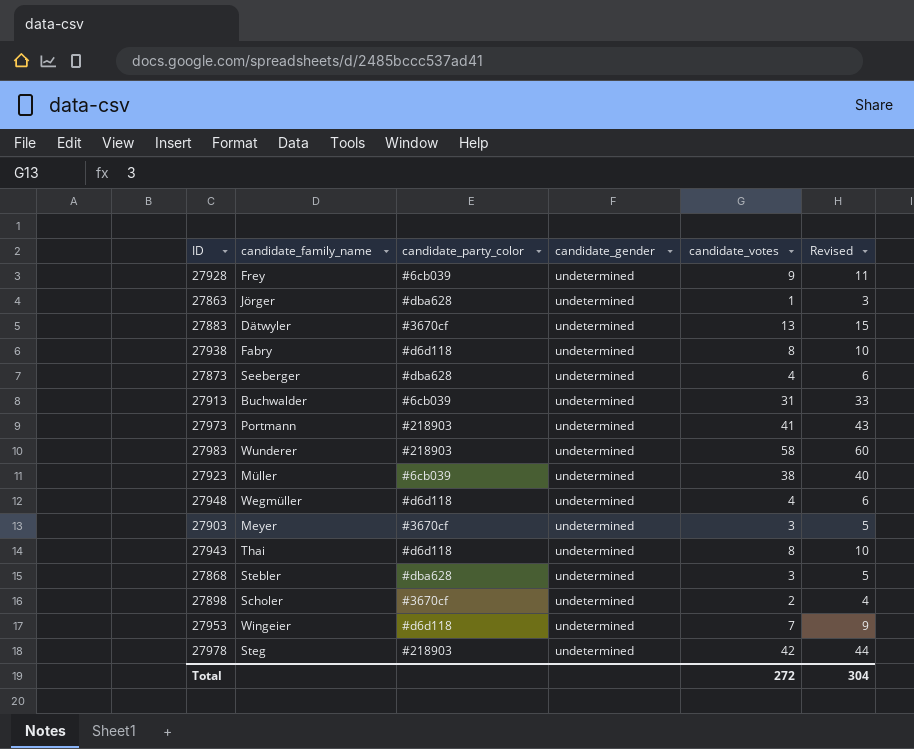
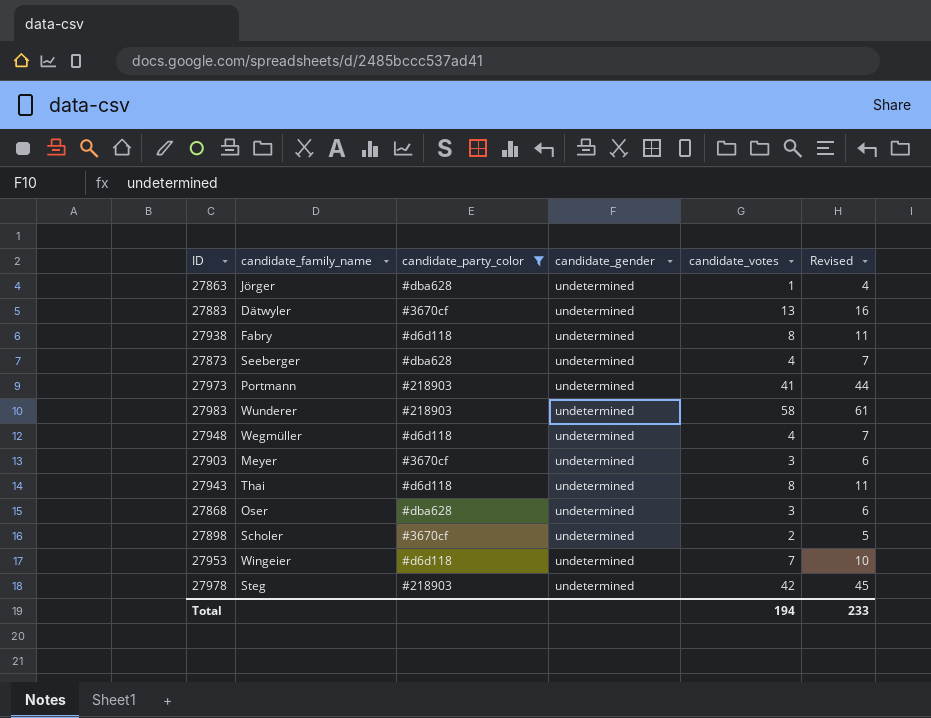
filter: none -> candidate_party_color != #6cb039
column Revised | formula: [candidate_votes] + 2 -> [candidate_votes] + 3
27868 | candidate_family_name: Stebler -> Oser
Total | candidate_votes: 272 -> 194
Total | Revised: 304 -> 233

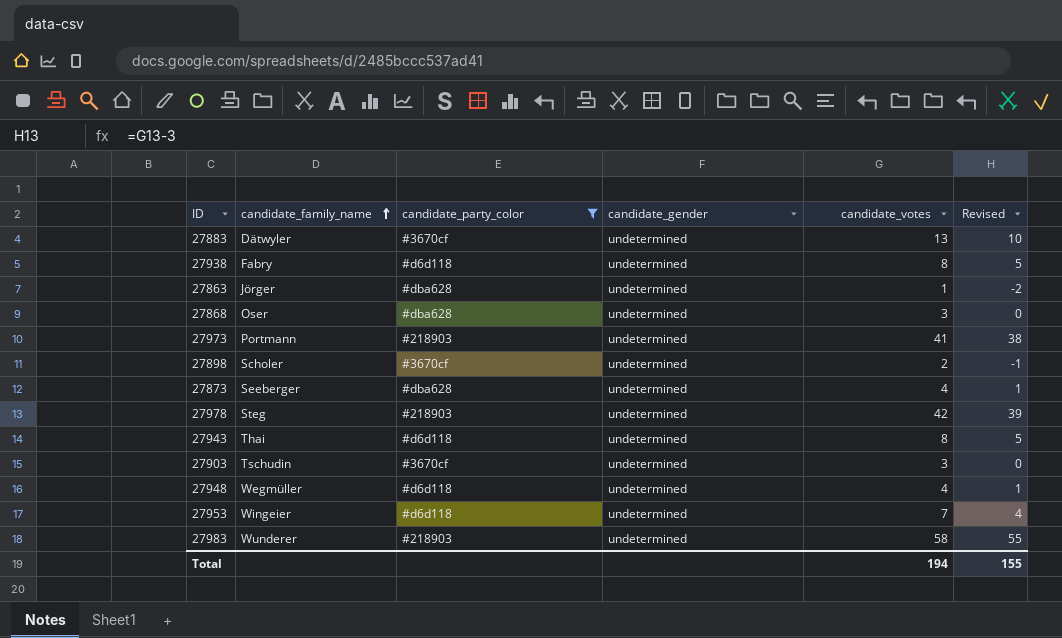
row order: none -> candidate_family_name ascending
column Revised | formula: [candidate_votes] + 3 -> [candidate_votes] - 3
27903 | candidate_family_name: Meyer -> Tschudin
Total | Revised: 233 -> 155

